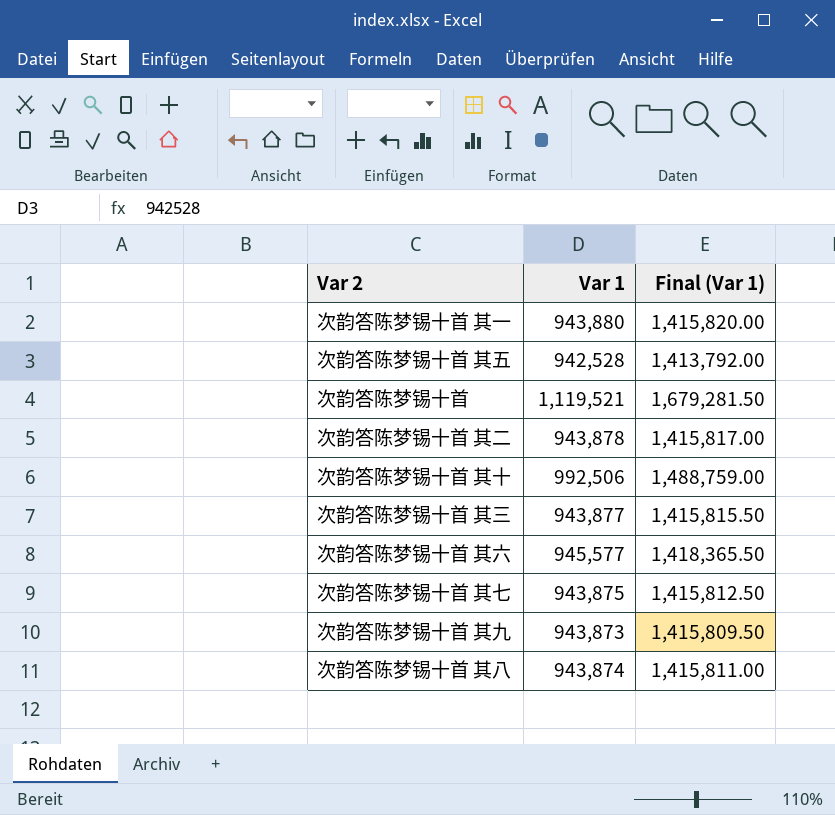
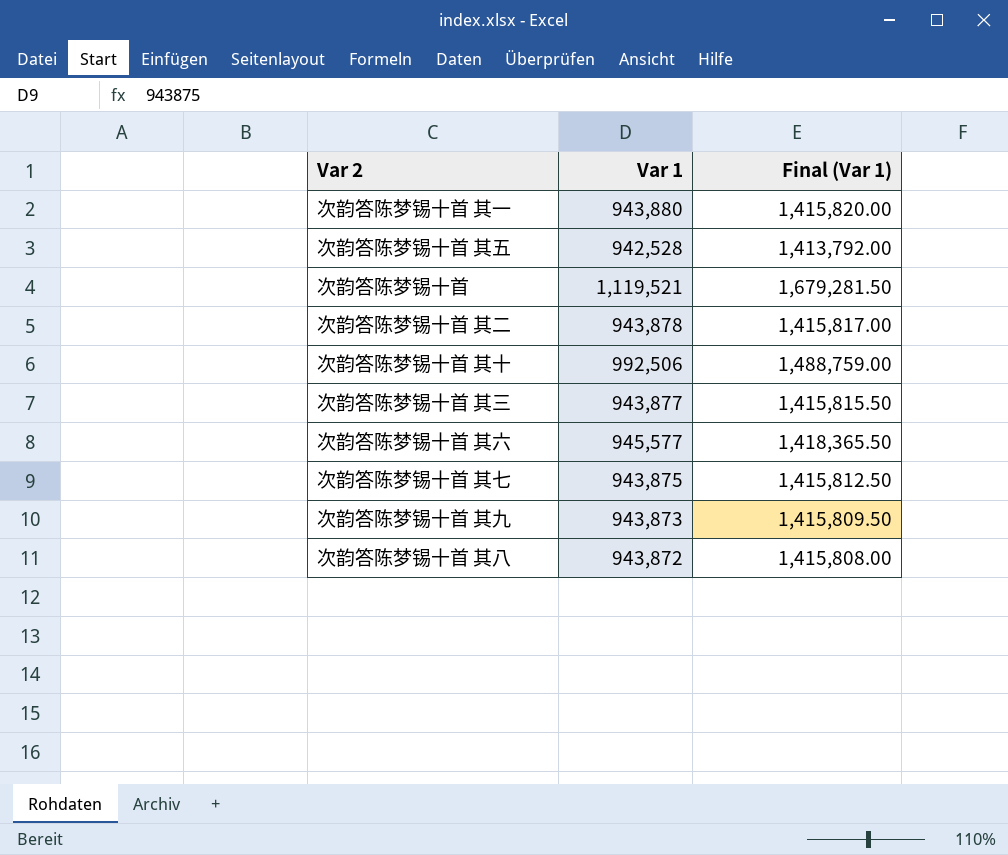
次韵答陈梦锡十首 其八 | Var 1: 943,874 -> 943,872
次韵答陈梦锡十首 其八 | Final (Var 1): 1,415,811.00 -> 1,415,808.00

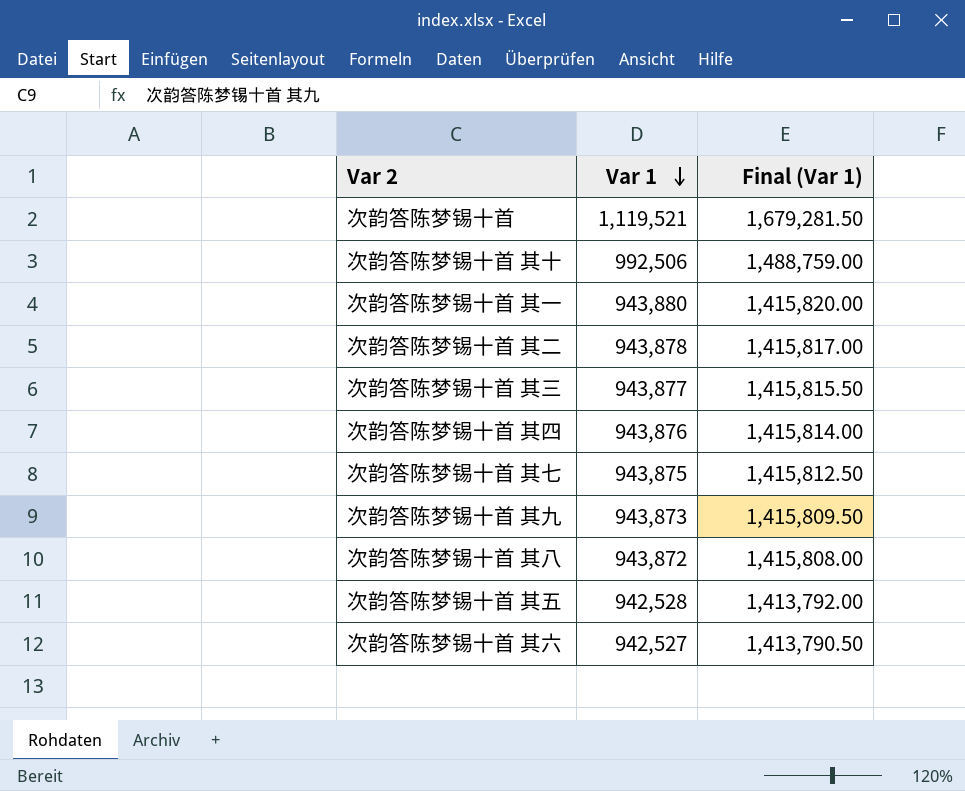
row order: none -> Var 1 descending
row 次韵答陈梦锡十首 其四: none -> 943,876 | 1,415,814.00
次韵答陈梦锡十首 其六 | Var 1: 945,577 -> 942,527
次韵答陈梦锡十首 其六 | Final (Var 1): 1,418,365.50 -> 1,413,790.50

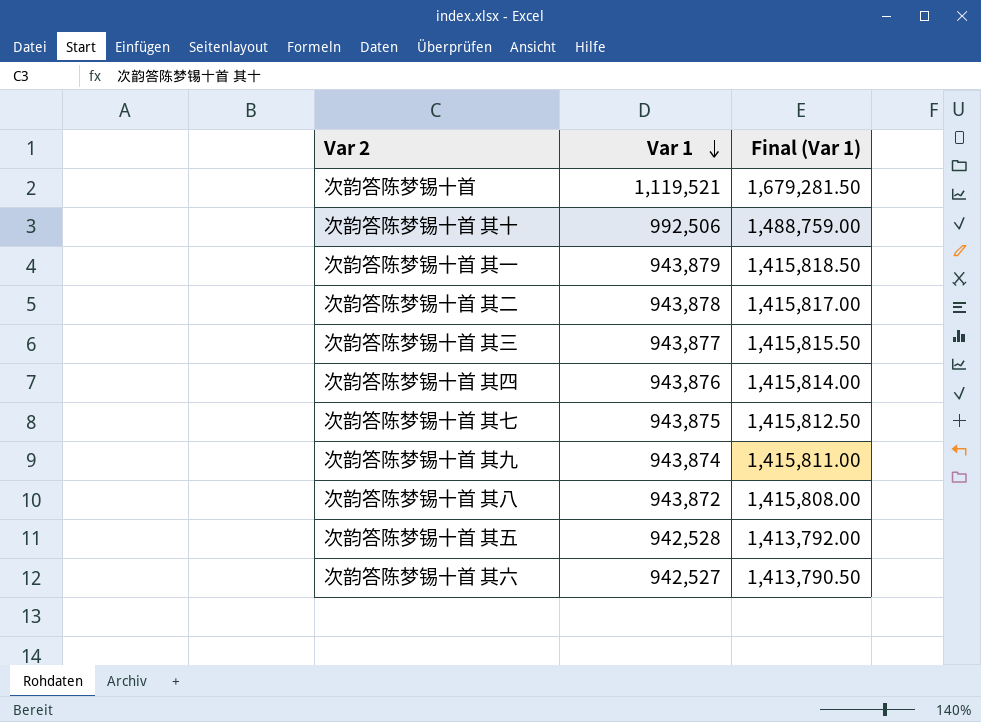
次韵答陈梦锡十首 其一 | Var 1: 943,880 -> 943,879
次韵答陈梦锡十首 其一 | Final (Var 1): 1,415,820.00 -> 1,415,818.50
次韵答陈梦锡十首 其九 | Var 1: 943,873 -> 943,874
次韵答陈梦锡十首 其九 | Final (Var 1): 1,415,809.50 -> 1,415,811.00

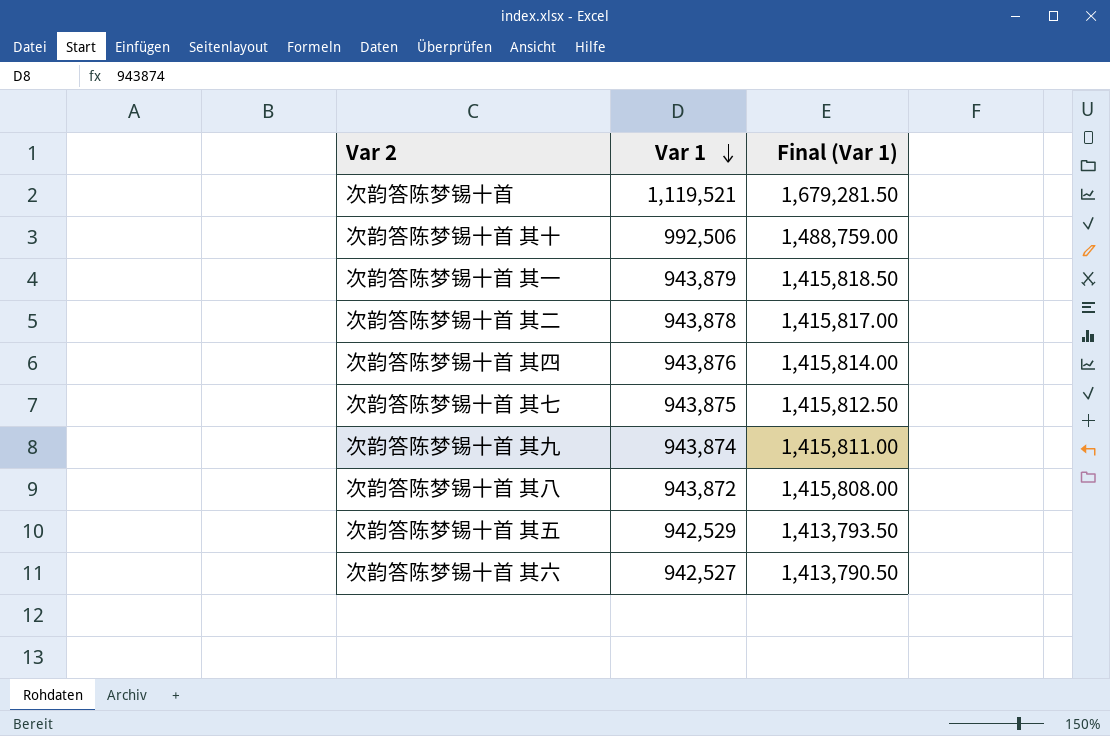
row 次韵答陈梦锡十首 其三: 943,877 | 1,415,815.50 -> none
次韵答陈梦锡十首 其五 | Var 1: 942,528 -> 942,529
次韵答陈梦锡十首 其五 | Final (Var 1): 1,413,792.00 -> 1,413,793.50

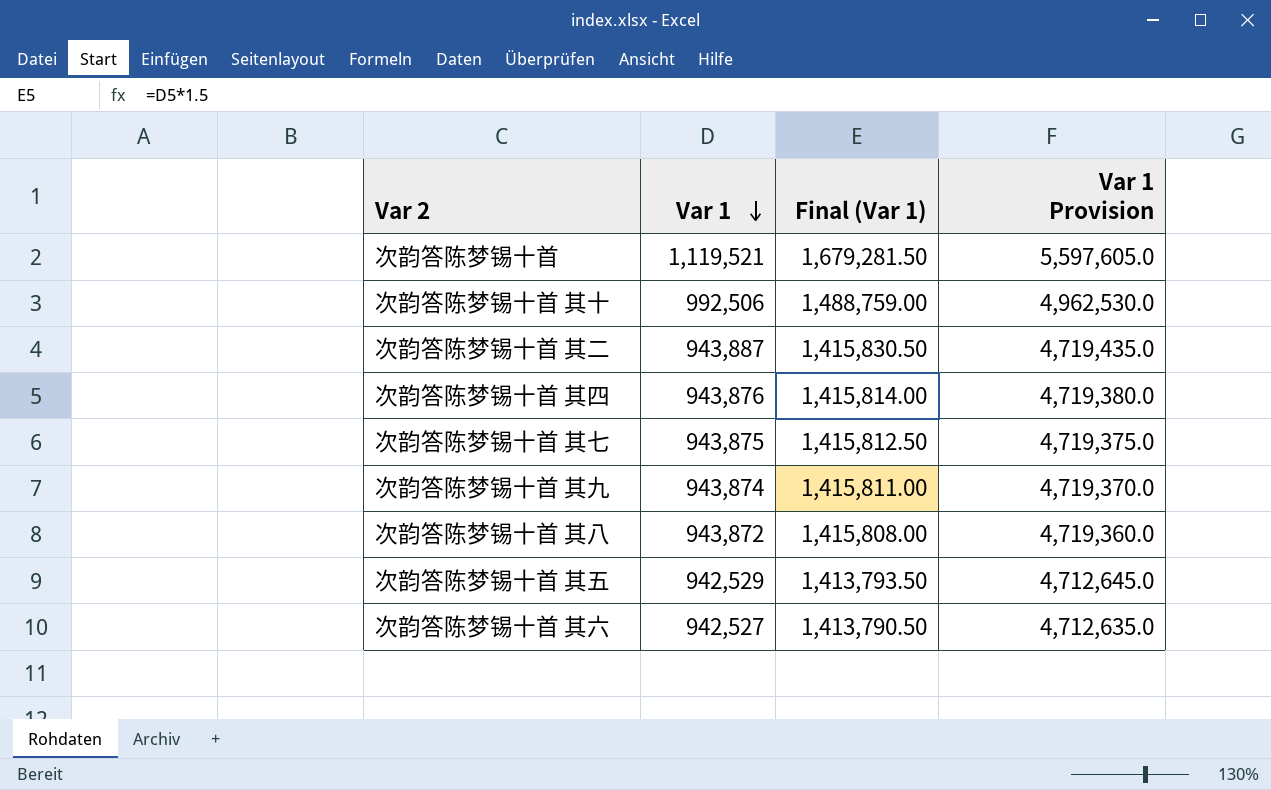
column Var 1 Provision | formula: none -> [Var 1] * 5
row 次韵答陈梦锡十首 其一: 943,879 | 1,415,818.50 -> none
次韵答陈梦锡十首 其二 | Var 1: 943,878 -> 943,887
次韵答陈梦锡十首 其二 | Final (Var 1): 1,415,817.00 -> 1,415,830.50

